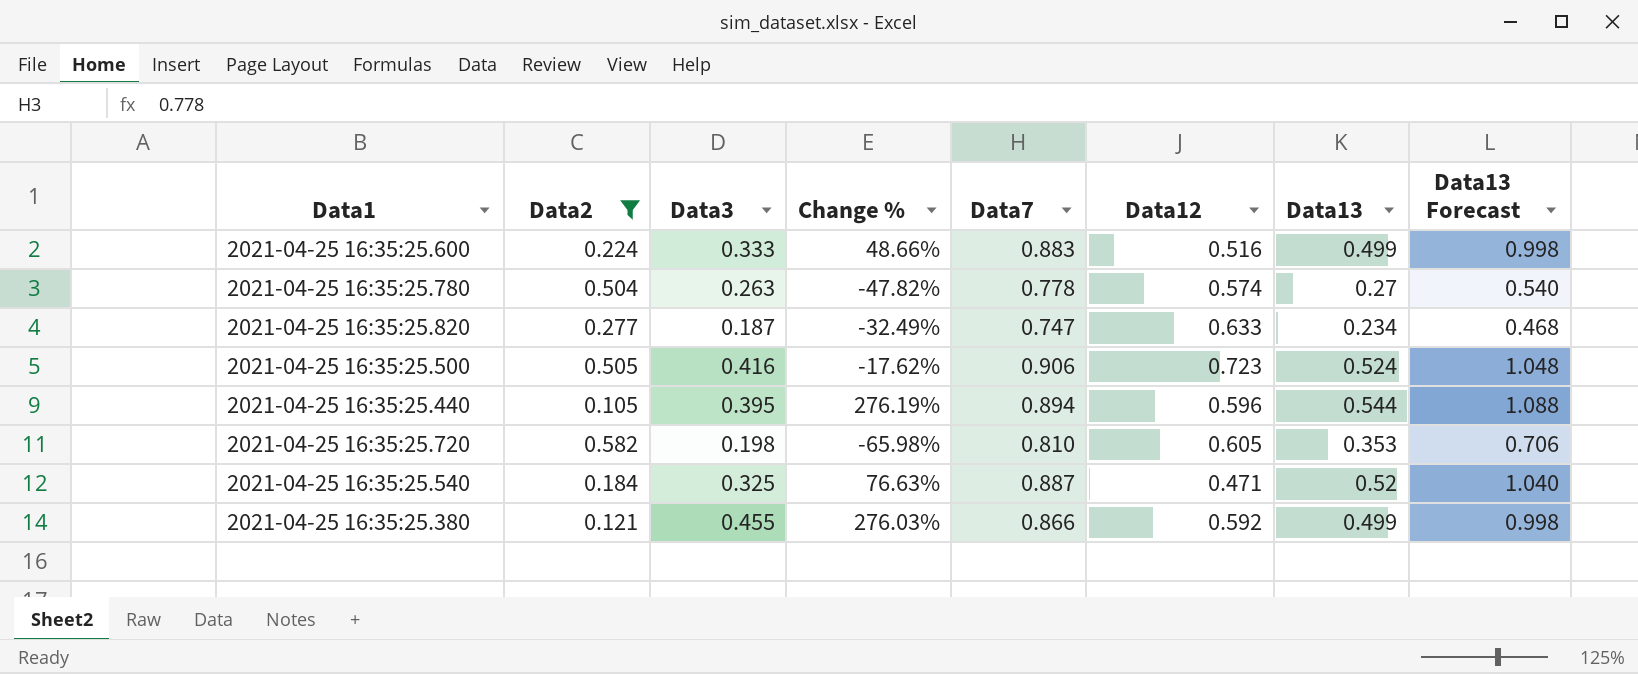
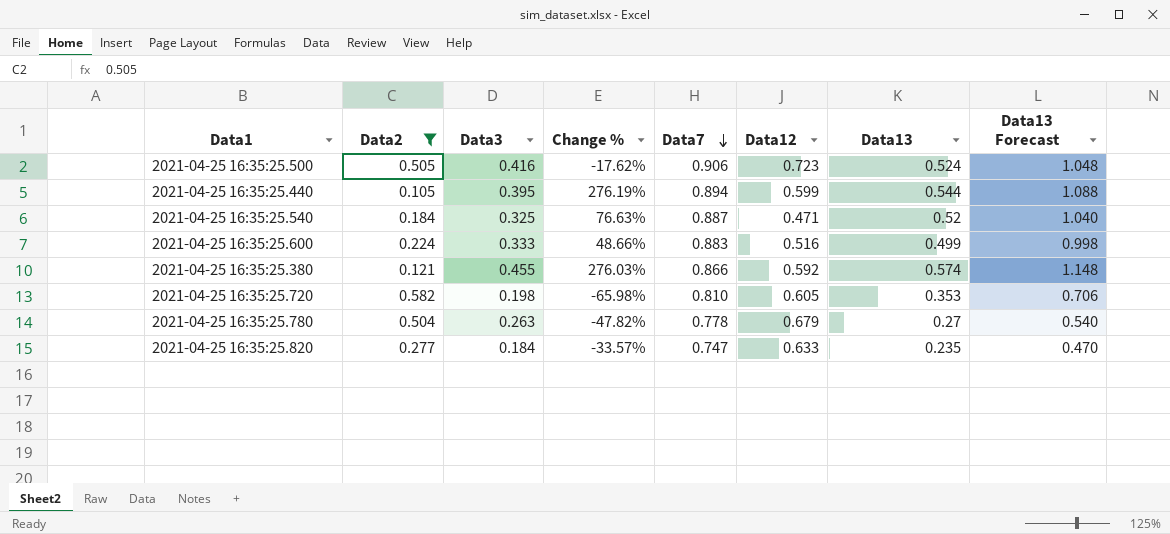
row order: none -> Data7 descending
2021-04-25 16:35:25.440 | Data12: 0.596 -> 0.599
2021-04-25 16:35:25.380 | Data13: 0.499 -> 0.574
2021-04-25 16:35:25.380 | Data13 Forecast: 0.998 -> 1.148
2021-04-25 16:35:25.780 | Data12: 0.574 -> 0.679
2021-04-25 16:35:25.820 | Data3: 0.187 -> 0.184
2021-04-25 16:35:25.820 | Change %: -32.49% -> -33.57%
2021-04-25 16:35:25.820 | Data13: 0.234 -> 0.235
2021-04-25 16:35:25.820 | Data13 Forecast: 0.468 -> 0.470

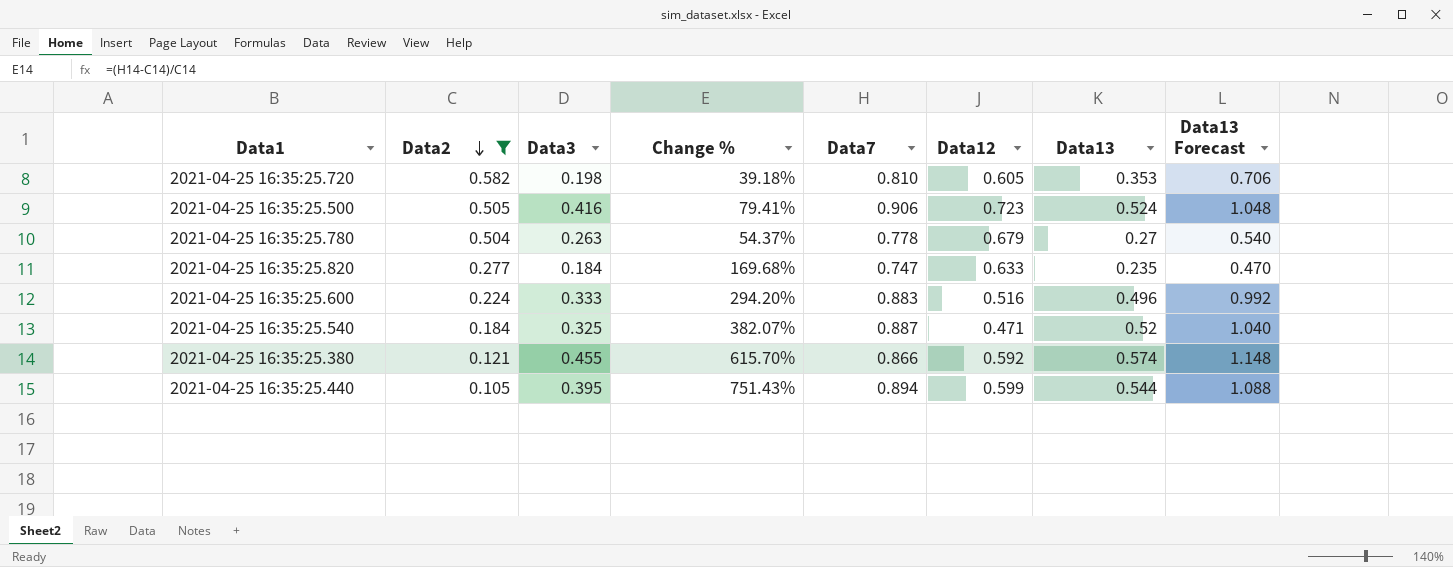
row order: Data7 descending -> Data2 descending
column Change % | formula: ([Data3] - [Data2]) / [Data2] -> ([Data7] - [Data2]) / [Data2]
2021-04-25 16:35:25.600 | Data13: 0.499 -> 0.496
2021-04-25 16:35:25.600 | Data13 Forecast: 0.998 -> 0.992

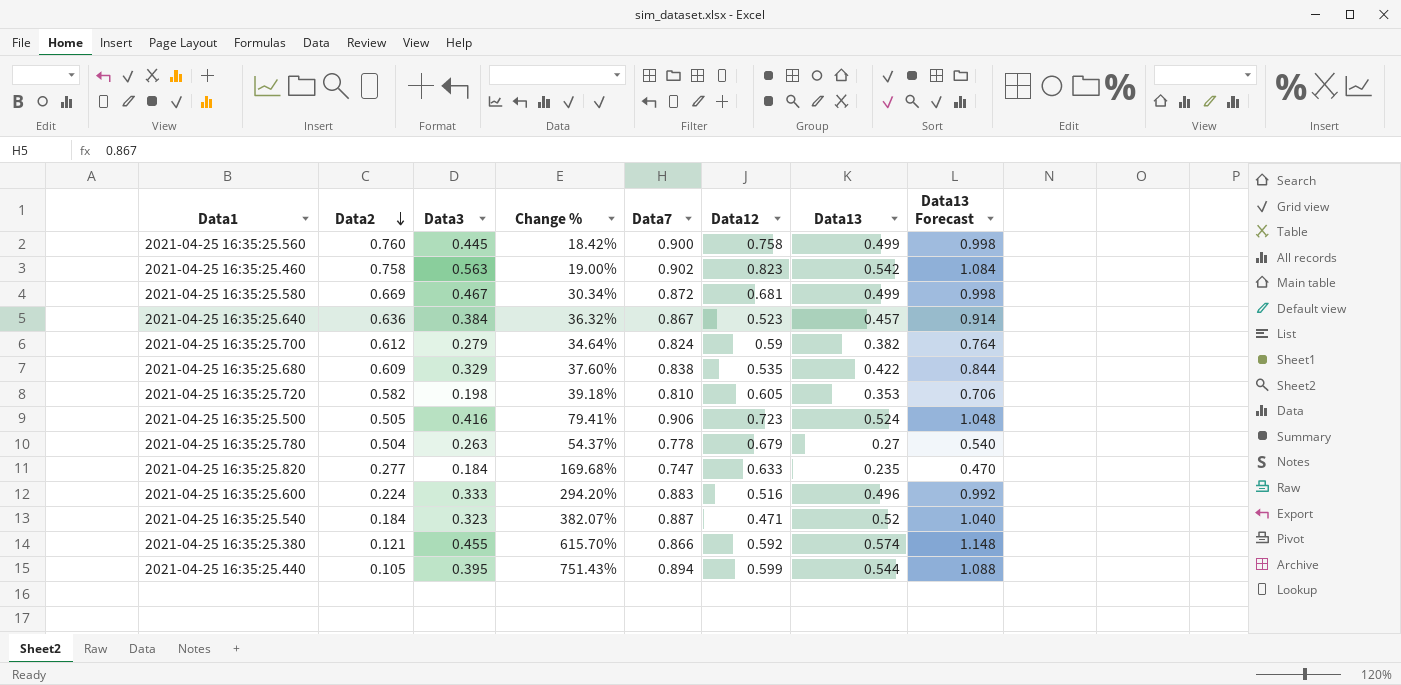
filter: Data2 <= 0.582 -> none
2021-04-25 16:35:25.540 | Data3: 0.325 -> 0.323

